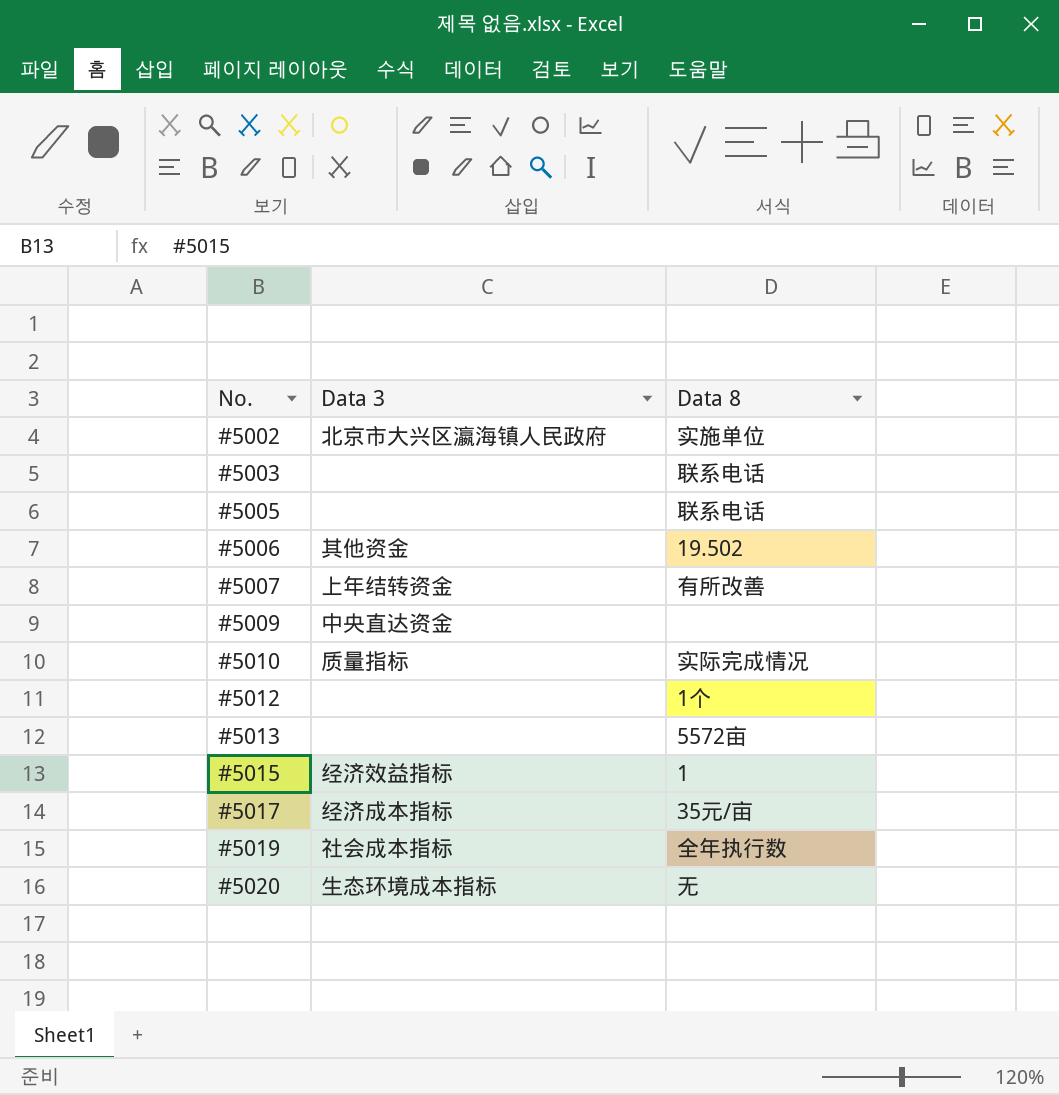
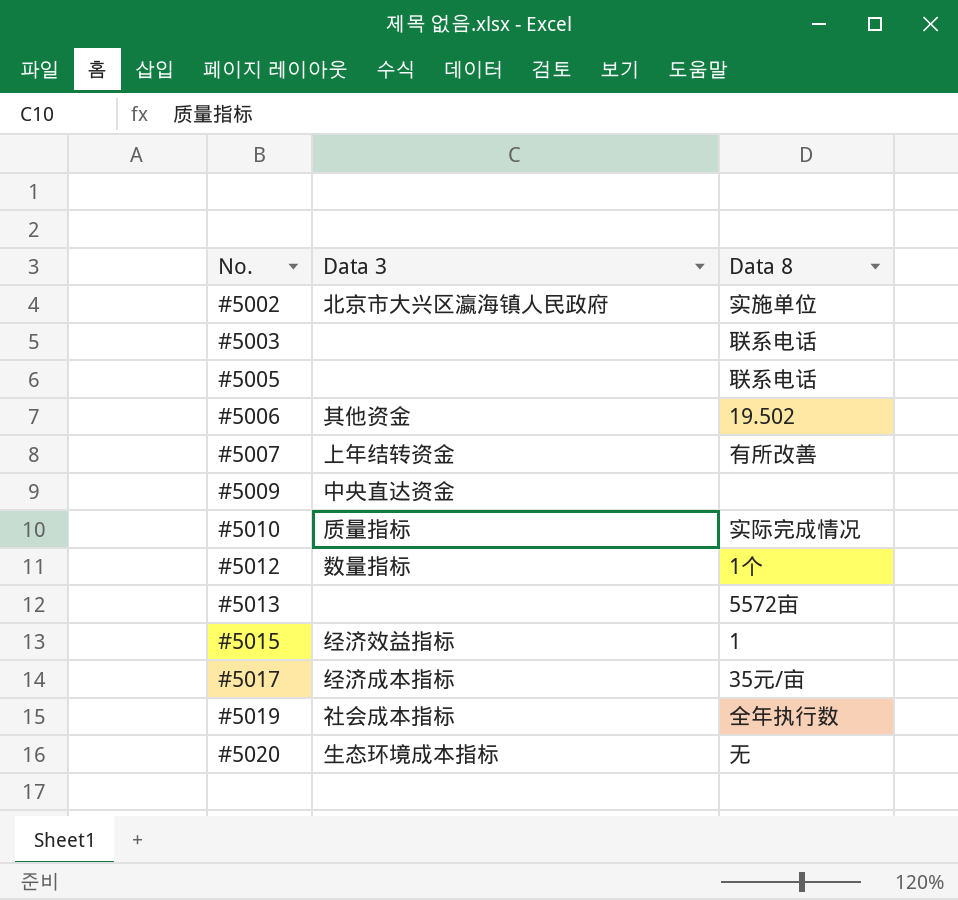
#5012 | Data 3: none -> 数量指标

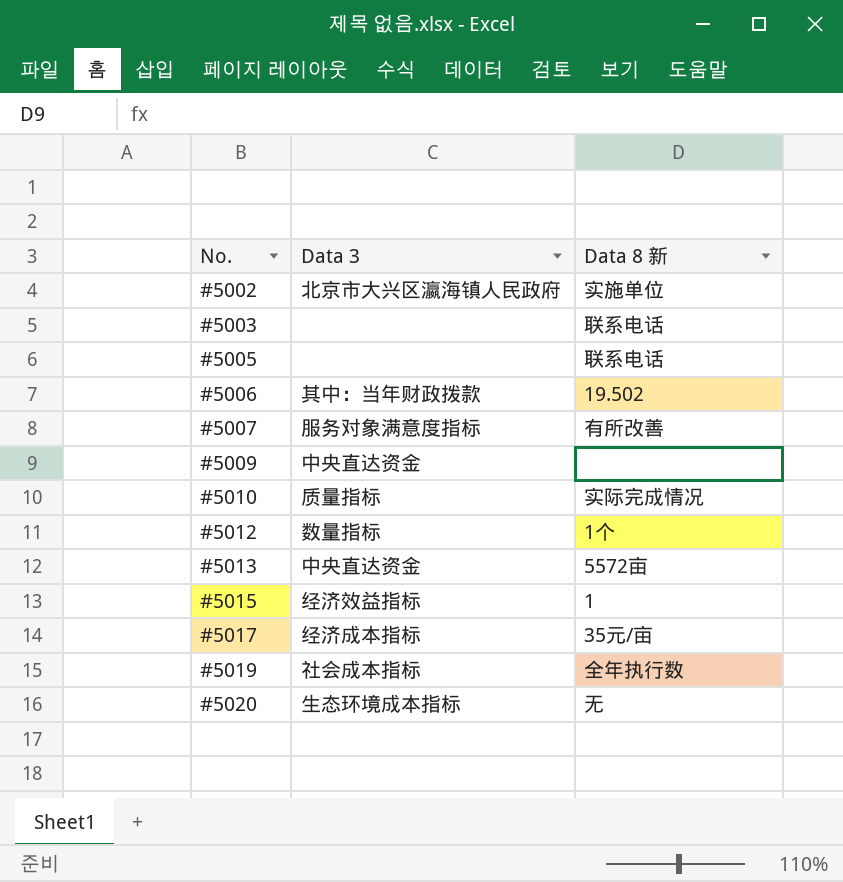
column name: Data 8 -> Data 8 新
#5006 | Data 3: 其他资金 -> 其中：当年财政拨款
#5007 | Data 3: 上年结转资金 -> 服务对象满意度指标
#5013 | Data 3: none -> 中央直达资金

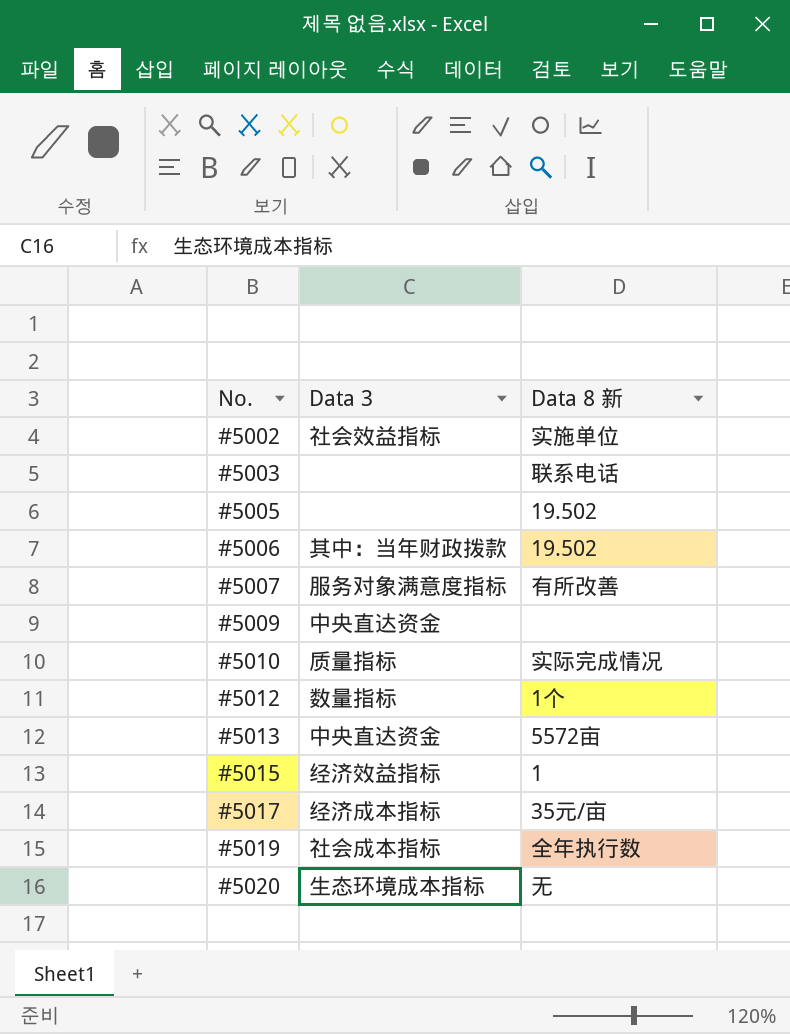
#5002 | Data 3: 北京市大兴区瀛海镇人民政府 -> 社会效益指标
#5005 | Data 8 新: 联系电话 -> 19.502

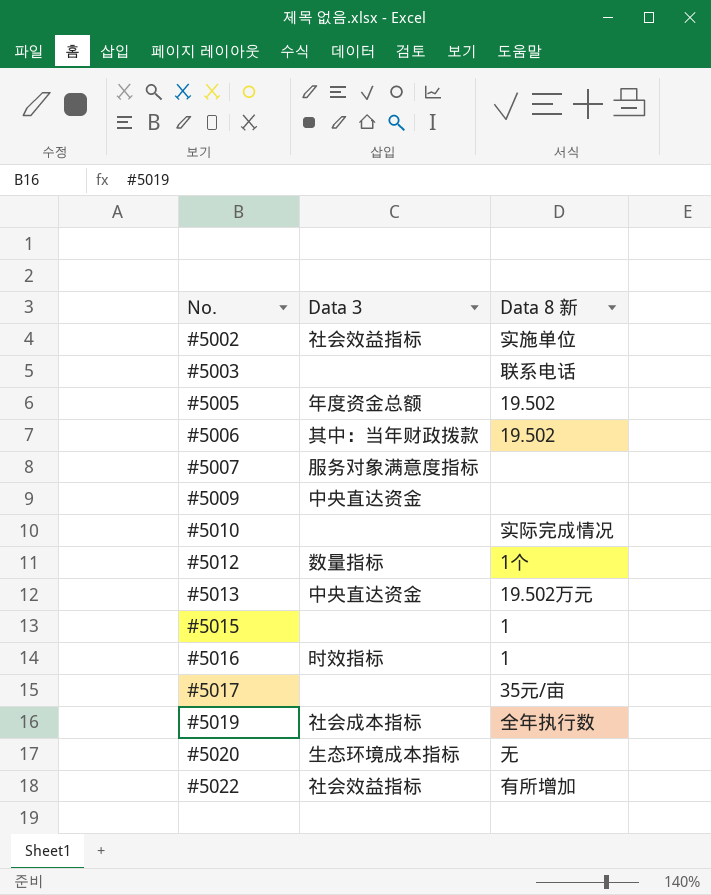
#5005 | Data 3: none -> 年度资金总额
#5007 | Data 8 新: 有所改善 -> none
#5010 | Data 3: 质量指标 -> none
#5013 | Data 8 新: 5572亩 -> 19.502万元
#5015 | Data 3: 经济效益指标 -> none
row #5016: none -> 时效指标 | 1
#5017 | Data 3: 经济成本指标 -> none
row #5022: none -> 社会效益指标 | 有所增加

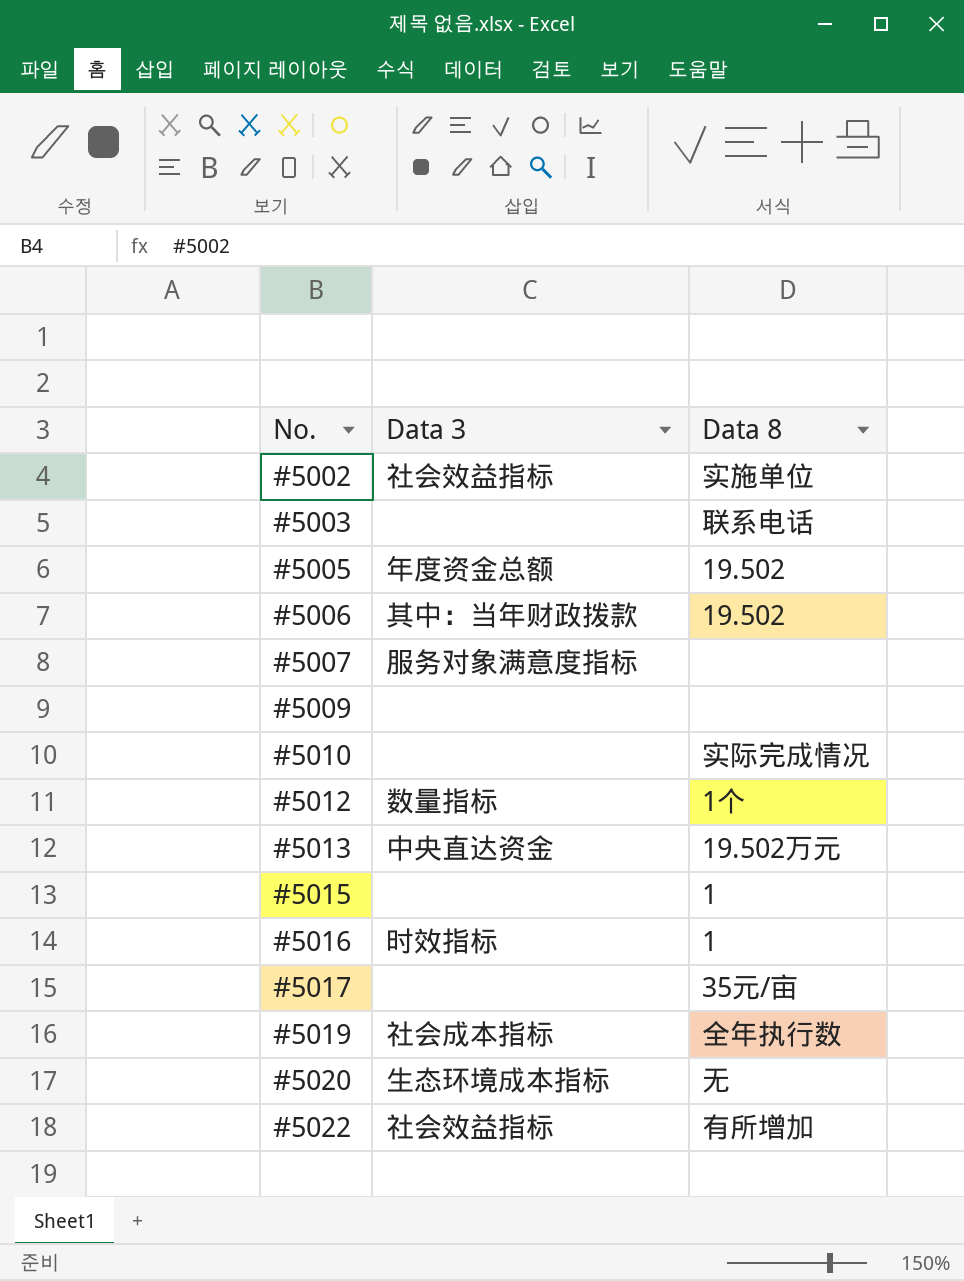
column name: Data 8 新 -> Data 8
#5009 | Data 3: 中央直达资金 -> none

